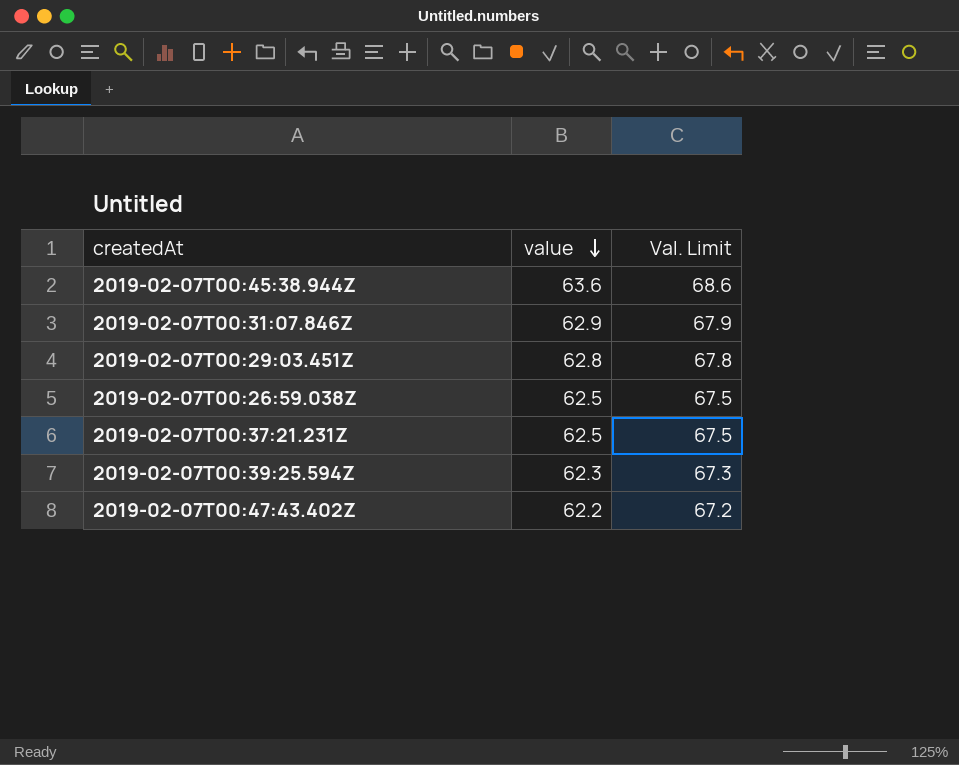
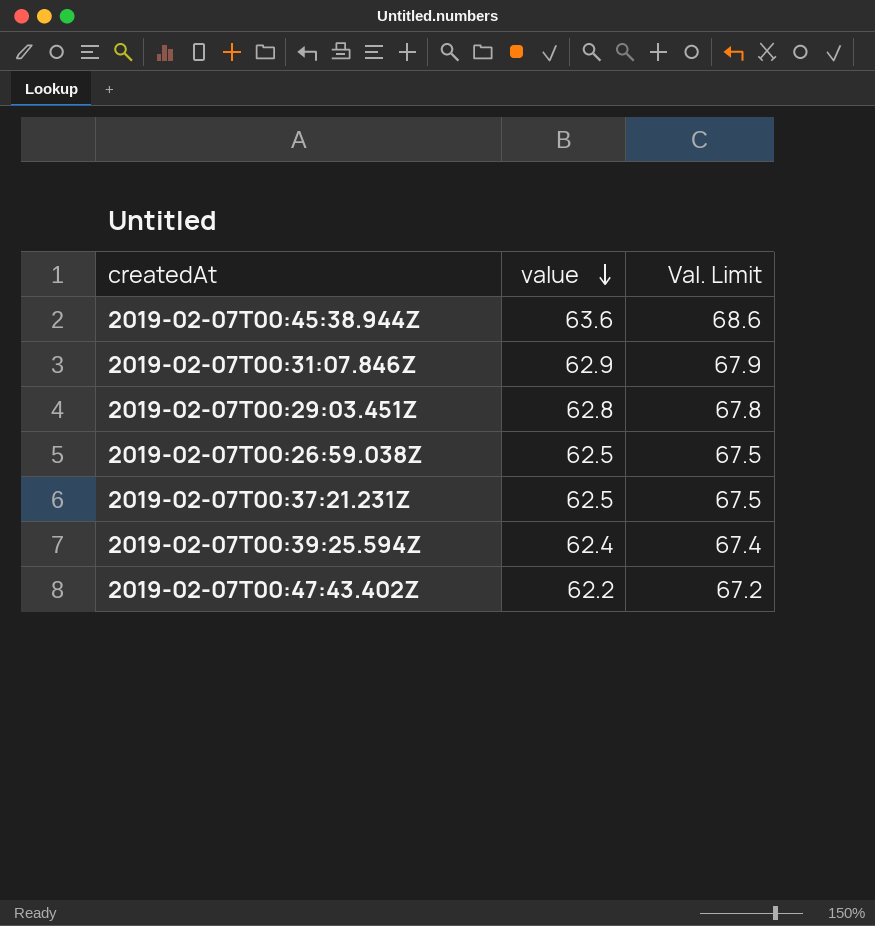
2019-02-07T00:39:25.594Z | value: 62.3 -> 62.4
2019-02-07T00:39:25.594Z | Val. Limit: 67.3 -> 67.4

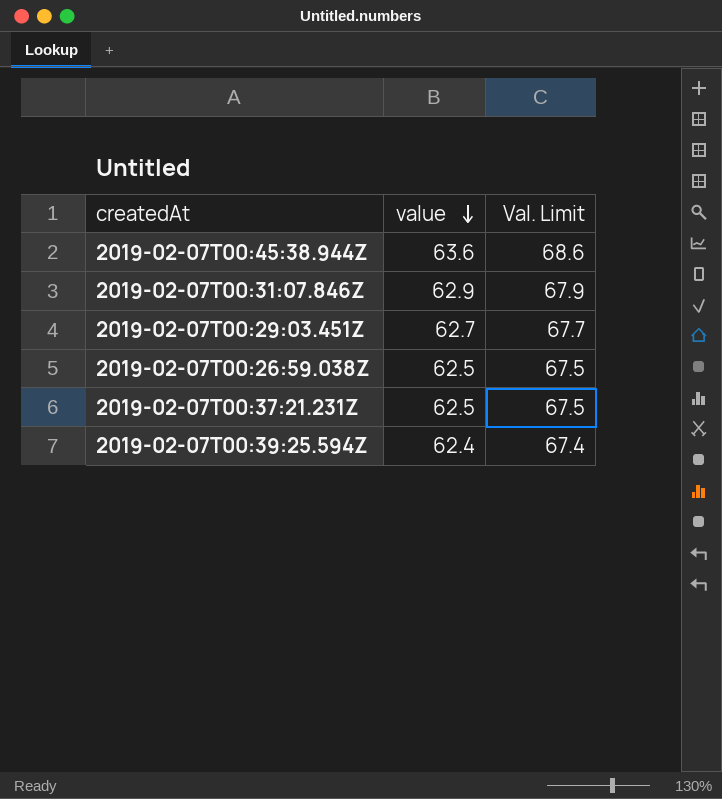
row 2019-02-07T00:47:43.402Z: 62.2 | 67.2 -> none
2019-02-07T00:29:03.451Z | value: 62.8 -> 62.7
2019-02-07T00:29:03.451Z | Val. Limit: 67.8 -> 67.7

